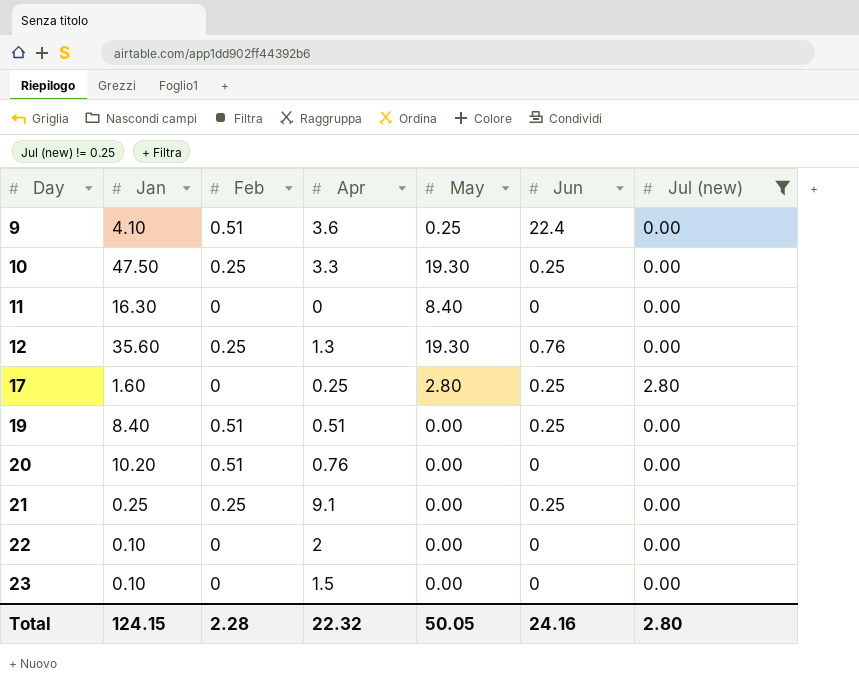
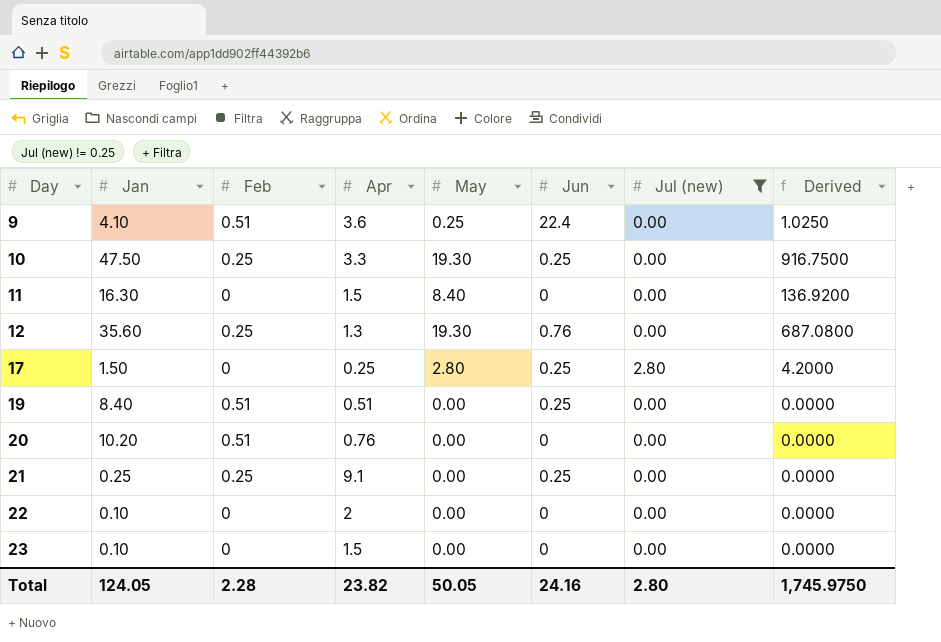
column Derived | formula: none -> [Jan] * [May]
11 | Apr: 0 -> 1.5
17 | Jan: 1.60 -> 1.50
Total | Jan: 124.15 -> 124.05
Total | Apr: 22.32 -> 23.82

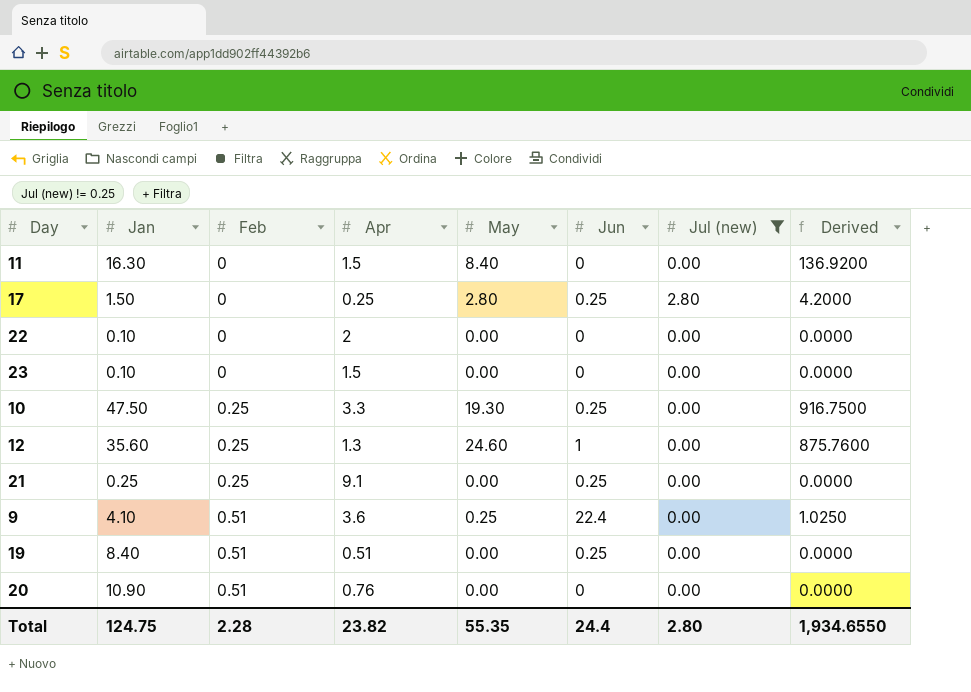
row order: Day ascending -> Feb ascending
12 | May: 19.30 -> 24.60
12 | Jun: 0.76 -> 1
12 | Derived: 687.0800 -> 875.7600
20 | Jan: 10.20 -> 10.90
Total | Jan: 124.05 -> 124.75
Total | May: 50.05 -> 55.35
Total | Jun: 24.16 -> 24.4
Total | Derived: 1,745.9750 -> 1,934.6550

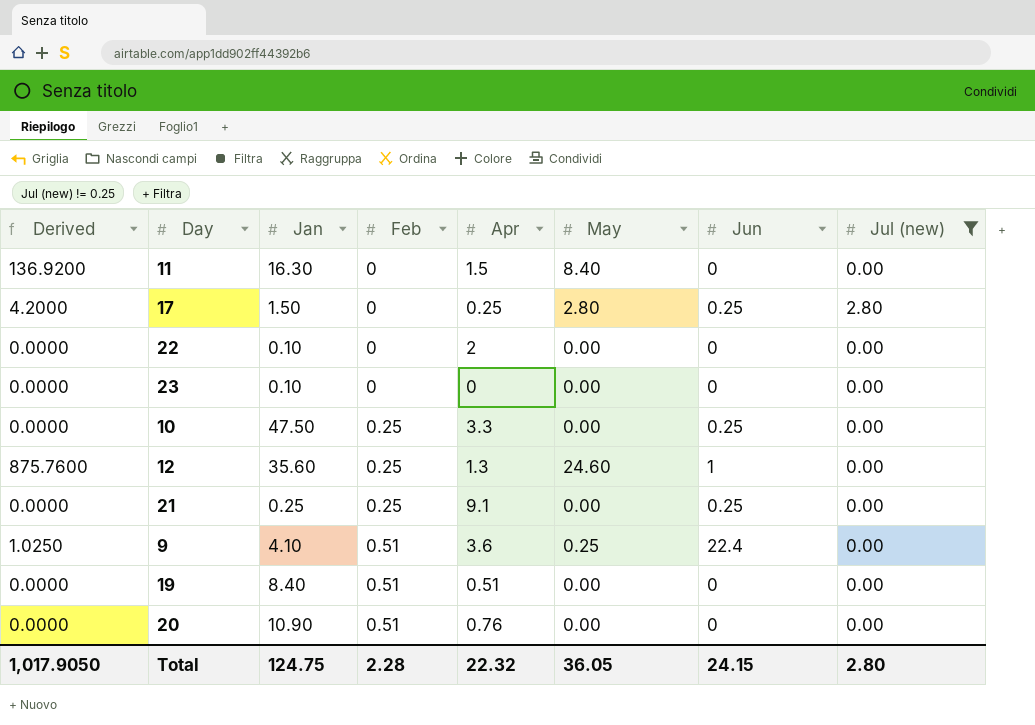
column Derived | position: 8 -> 1
23 | Apr: 1.5 -> 0
10 | Derived: 916.7500 -> 0.0000
10 | May: 19.30 -> 0.00
19 | Jun: 0.25 -> 0
Total | Derived: 1,934.6550 -> 1,017.9050
Total | Apr: 23.82 -> 22.32
Total | May: 55.35 -> 36.05
Total | Jun: 24.4 -> 24.15

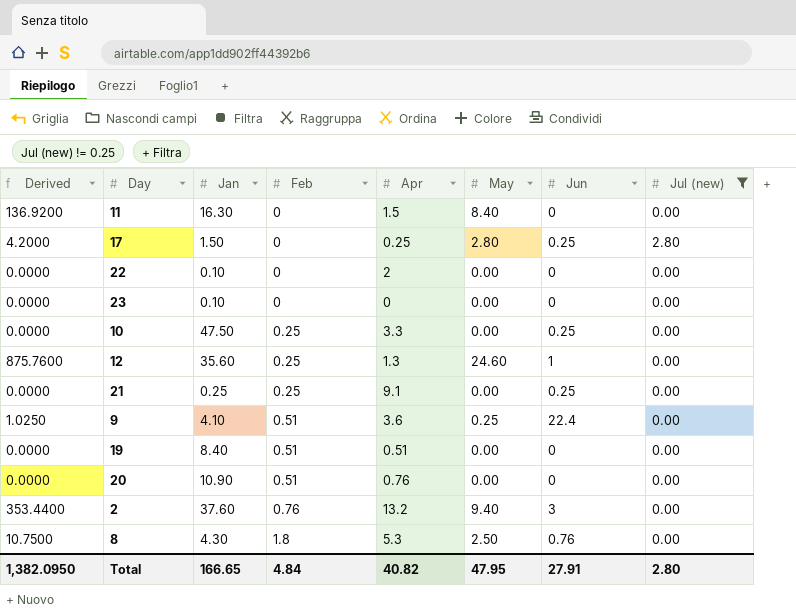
row 2: none -> 353.4400 | 37.60 | 0.76 | 13.2 | 9.40 | 3 | 0.00
row 8: none -> 10.7500 | 4.30 | 1.8 | 5.3 | 2.50 | 0.76 | 0.00
Total | Derived: 1,017.9050 -> 1,382.0950
Total | Jan: 124.75 -> 166.65
Total | Feb: 2.28 -> 4.84
Total | Apr: 22.32 -> 40.82
Total | May: 36.05 -> 47.95
Total | Jun: 24.15 -> 27.91

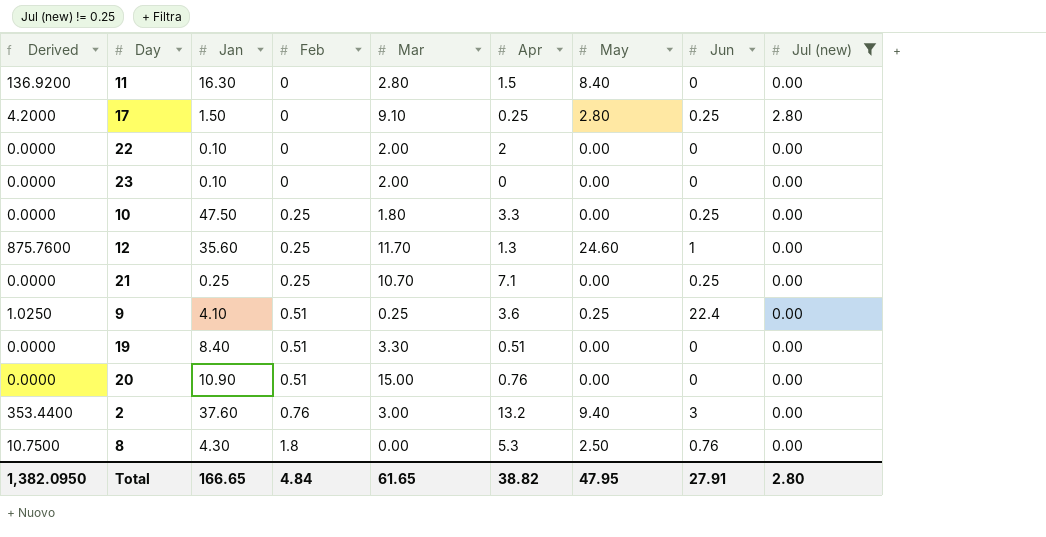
column Mar | position: none -> 5
21 | Apr: 9.1 -> 7.1
Total | Apr: 40.82 -> 38.82

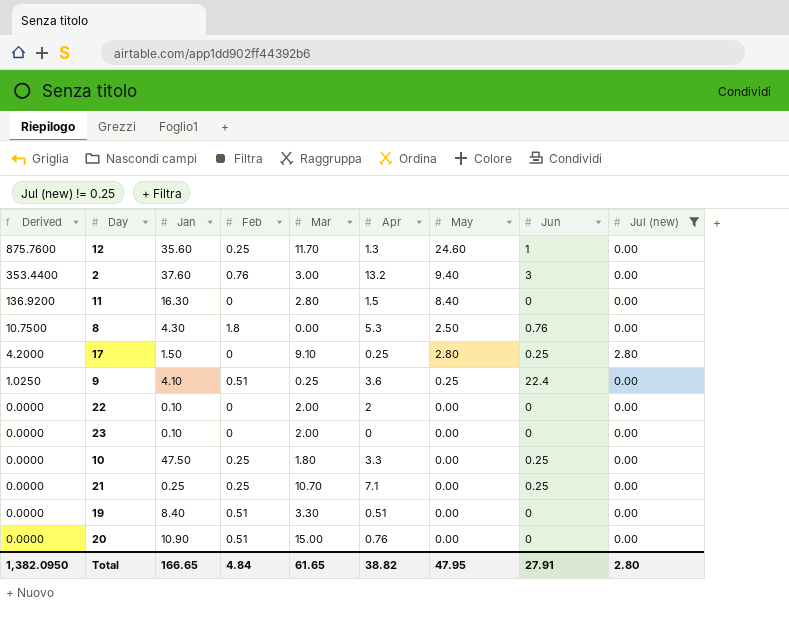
row order: Feb ascending -> Derived descending

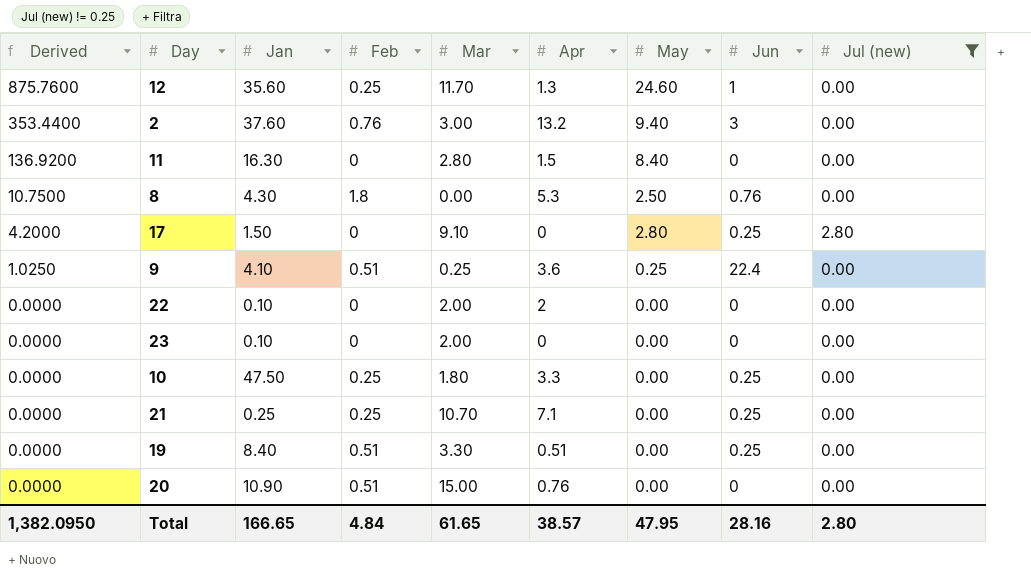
17 | Apr: 0.25 -> 0
19 | Jun: 0 -> 0.25
Total | Apr: 38.82 -> 38.57
Total | Jun: 27.91 -> 28.16

